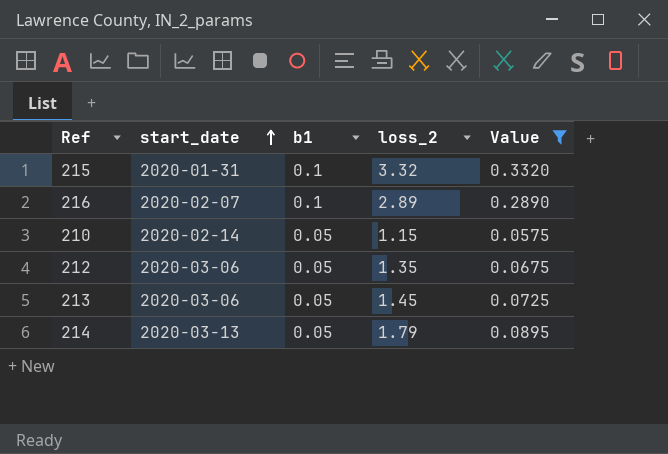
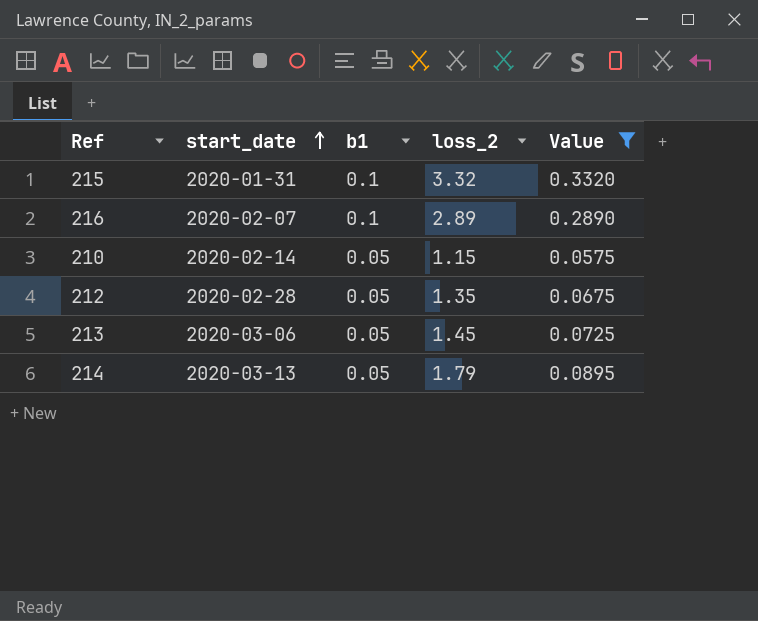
212 | start_date: 2020-03-06 -> 2020-02-28

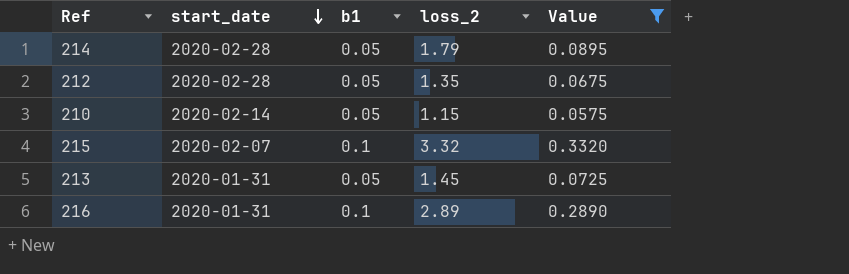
row order: start_date ascending -> start_date descending
214 | start_date: 2020-03-13 -> 2020-02-28
215 | start_date: 2020-01-31 -> 2020-02-07
213 | start_date: 2020-03-06 -> 2020-01-31
216 | start_date: 2020-02-07 -> 2020-01-31

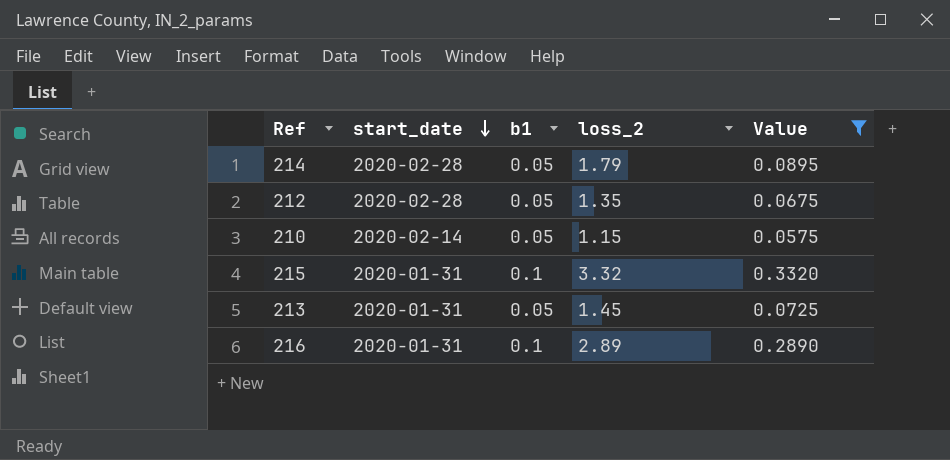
215 | start_date: 2020-02-07 -> 2020-01-31

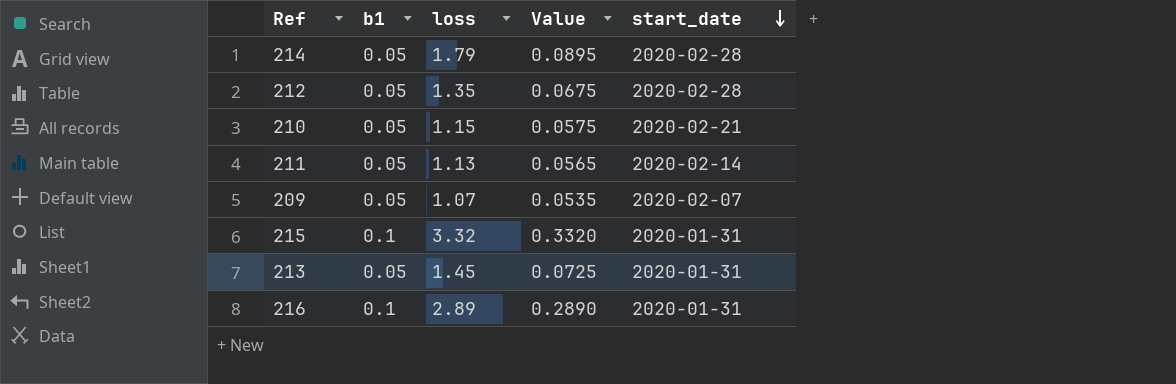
filter: Value >= 0.0575 -> none
column name: loss_2 -> loss
column start_date | position: 2 -> 5
210 | start_date: 2020-02-14 -> 2020-02-21

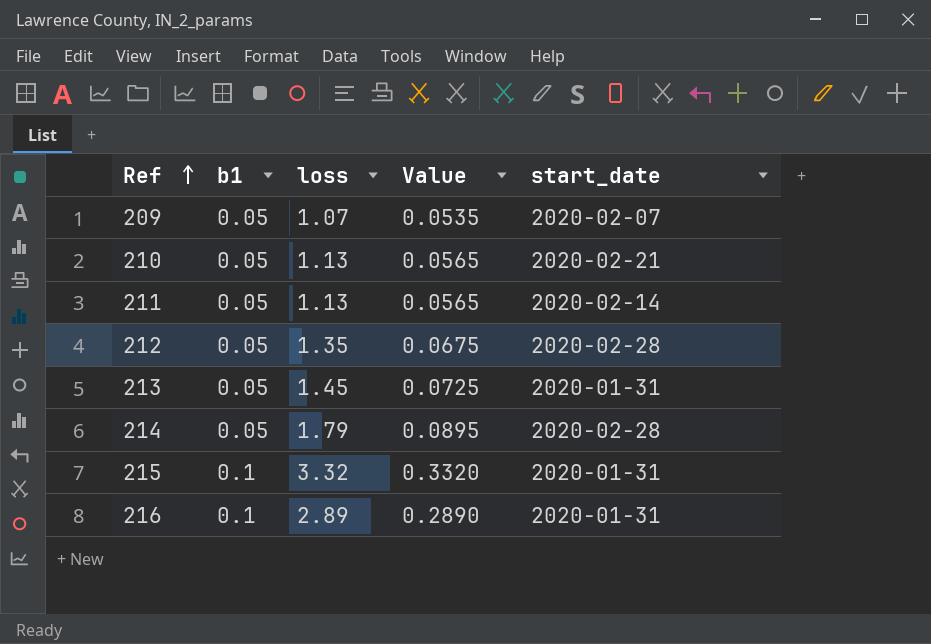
row order: start_date descending -> Ref ascending
210 | loss: 1.15 -> 1.13
210 | Value: 0.0575 -> 0.0565

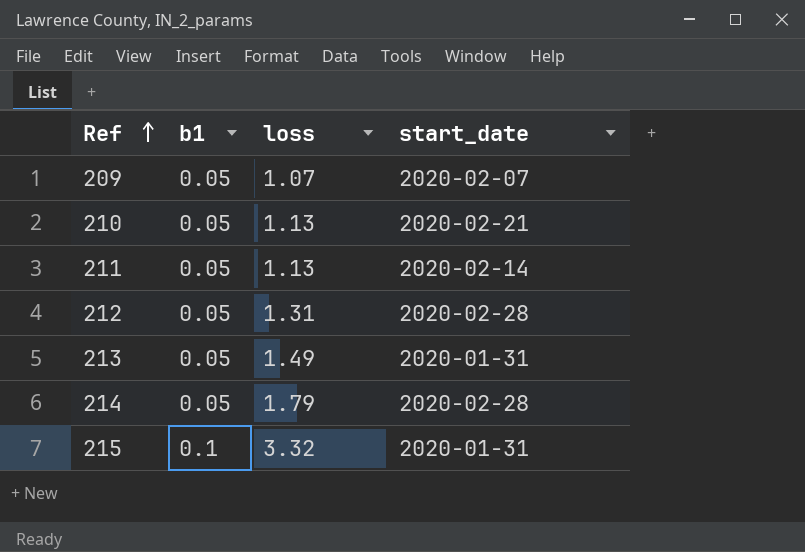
column Value | formula: [b1] * [loss] -> none
row 216: 0.1 | 2.89 | 0.2890 | 2020-01-31 -> none
212 | loss: 1.35 -> 1.31
213 | loss: 1.45 -> 1.49

